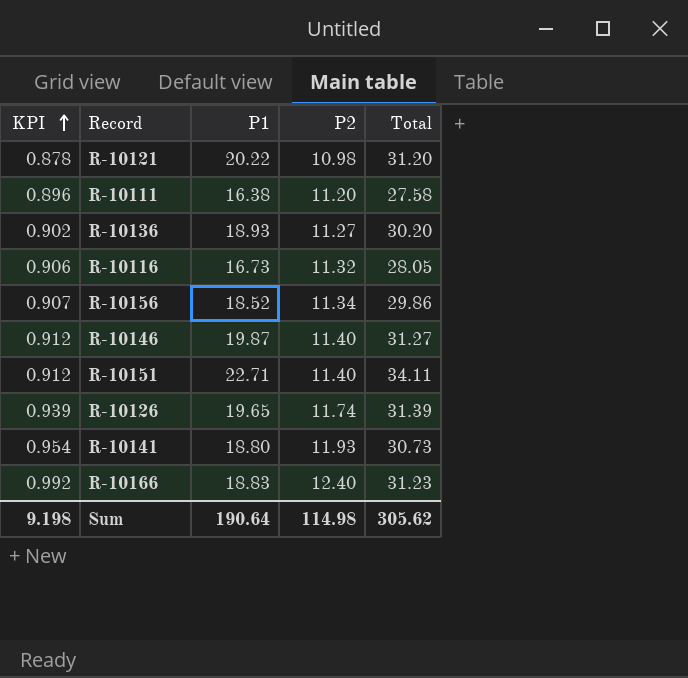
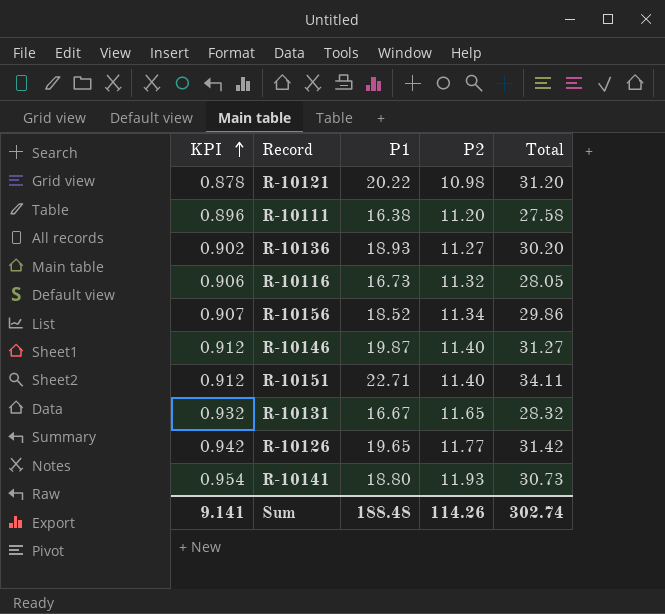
row R-10166: 0.992 | 18.83 | 12.40 | 31.23 -> none
row R-10131: none -> 0.932 | 16.67 | 11.65 | 28.32
R-10126 | KPI: 0.939 -> 0.942
R-10126 | P2: 11.74 -> 11.77
R-10126 | Total: 31.39 -> 31.42
Sum | KPI: 9.198 -> 9.141
Sum | P1: 190.64 -> 188.48
Sum | P2: 114.98 -> 114.26
Sum | Total: 305.62 -> 302.74

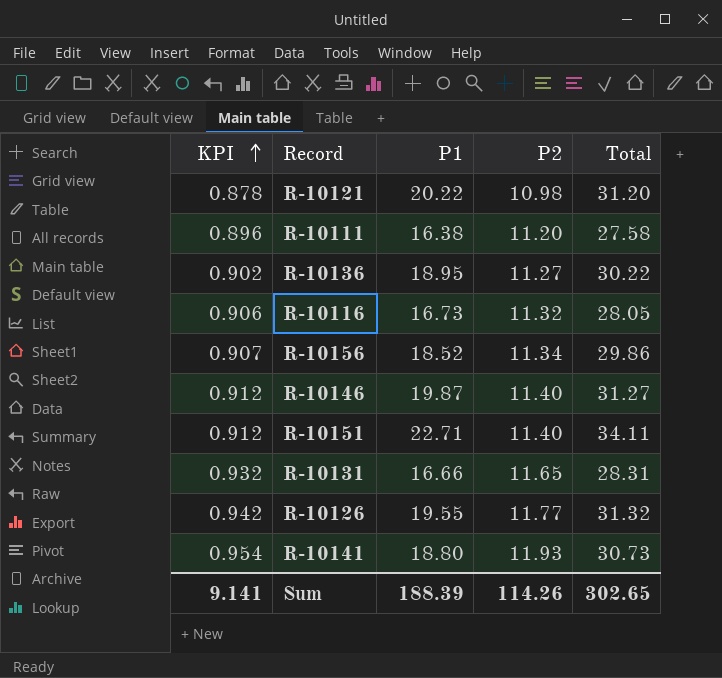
R-10136 | P1: 18.93 -> 18.95
R-10136 | Total: 30.20 -> 30.22
R-10131 | P1: 16.67 -> 16.66
R-10131 | Total: 28.32 -> 28.31
R-10126 | P1: 19.65 -> 19.55
R-10126 | Total: 31.42 -> 31.32
Sum | P1: 188.48 -> 188.39
Sum | Total: 302.74 -> 302.65

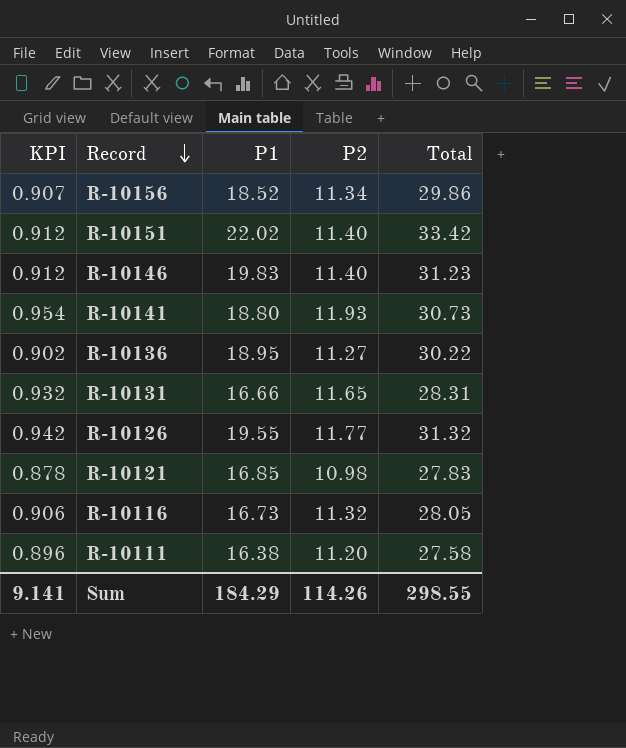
row order: KPI ascending -> Record descending
R-10151 | P1: 22.71 -> 22.02
R-10151 | Total: 34.11 -> 33.42
R-10146 | P1: 19.87 -> 19.83
R-10146 | Total: 31.27 -> 31.23
R-10121 | P1: 20.22 -> 16.85
R-10121 | Total: 31.20 -> 27.83
Sum | P1: 188.39 -> 184.29
Sum | Total: 302.65 -> 298.55

